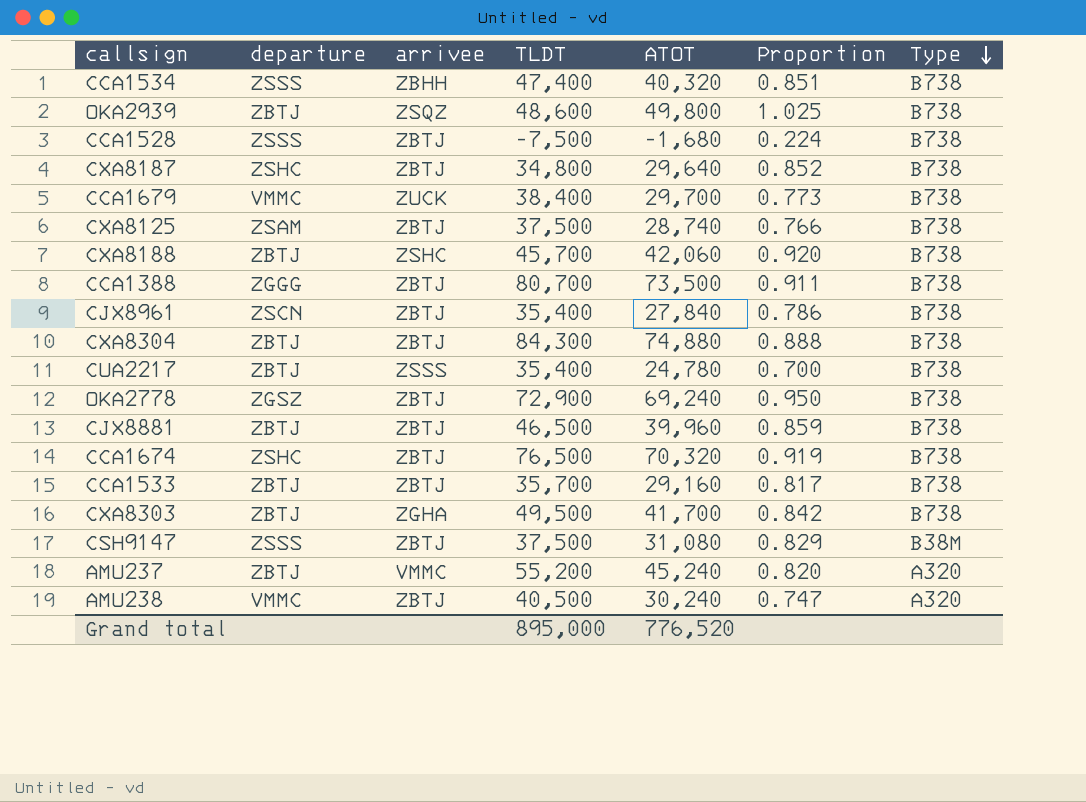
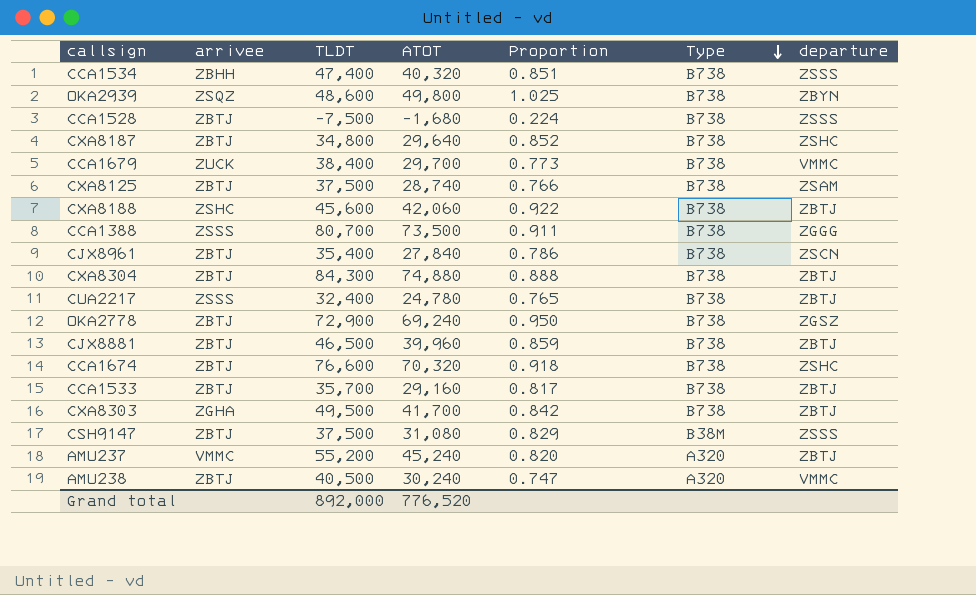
column departure | position: 2 -> 7
OKA2939 | departure: ZBTJ -> ZBYN
CXA8188 | TLDT: 45,700 -> 45,600
CXA8188 | Proportion: 0.920 -> 0.922
CCA1388 | arrivee: ZBTJ -> ZSSS
CUA2217 | TLDT: 35,400 -> 32,400
CUA2217 | Proportion: 0.700 -> 0.765
CCA1674 | TLDT: 76,500 -> 76,600
CCA1674 | Proportion: 0.919 -> 0.918
Grand total | TLDT: 895,000 -> 892,000

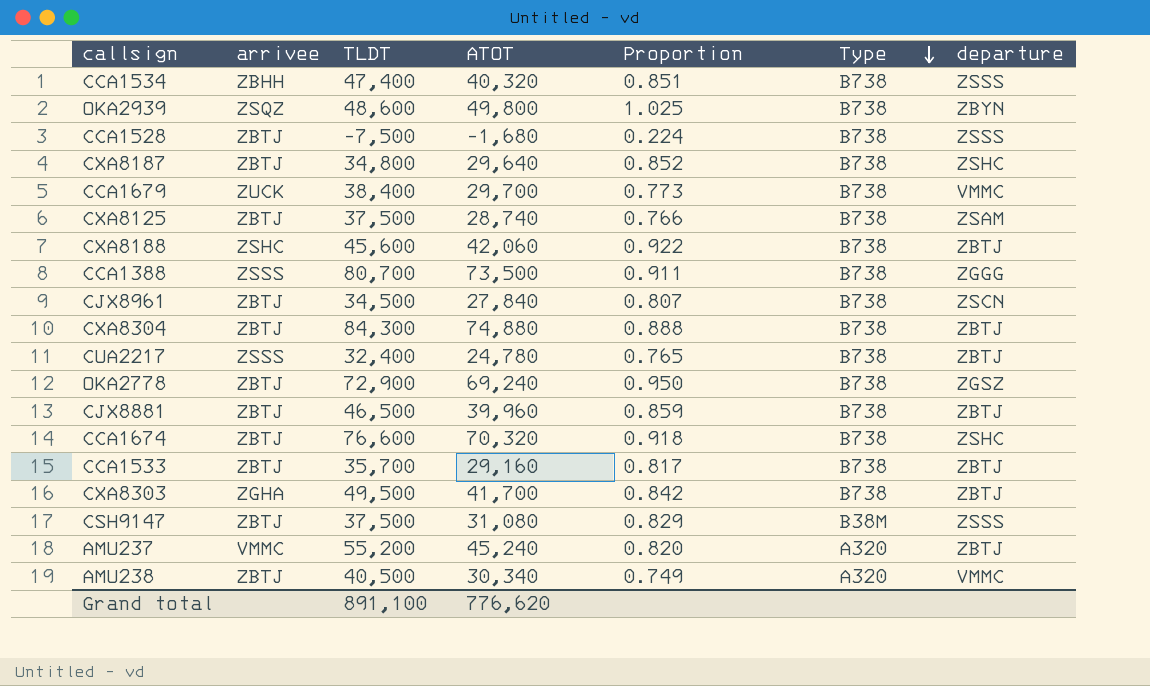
CJX8961 | TLDT: 35,400 -> 34,500
CJX8961 | Proportion: 0.786 -> 0.807
AMU238 | ATOT: 30,240 -> 30,340
AMU238 | Proportion: 0.747 -> 0.749
Grand total | TLDT: 892,000 -> 891,100
Grand total | ATOT: 776,520 -> 776,620

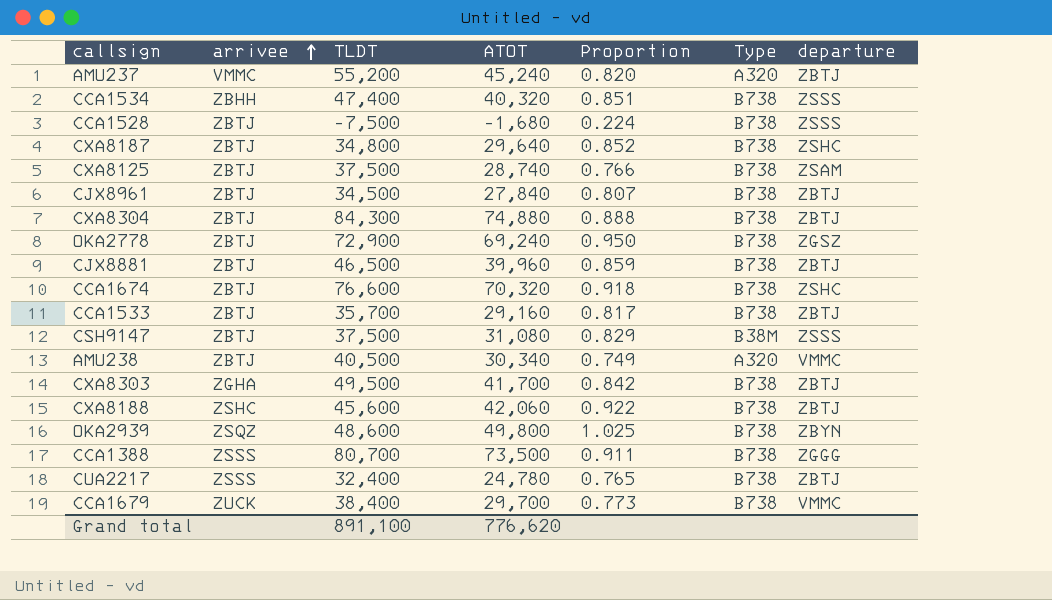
row order: Type descending -> arrivee ascending
CJX8961 | departure: ZSCN -> ZBTJ

